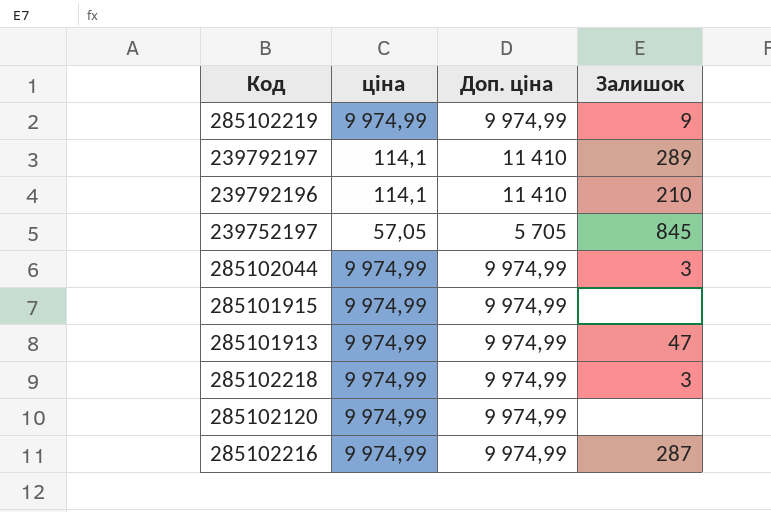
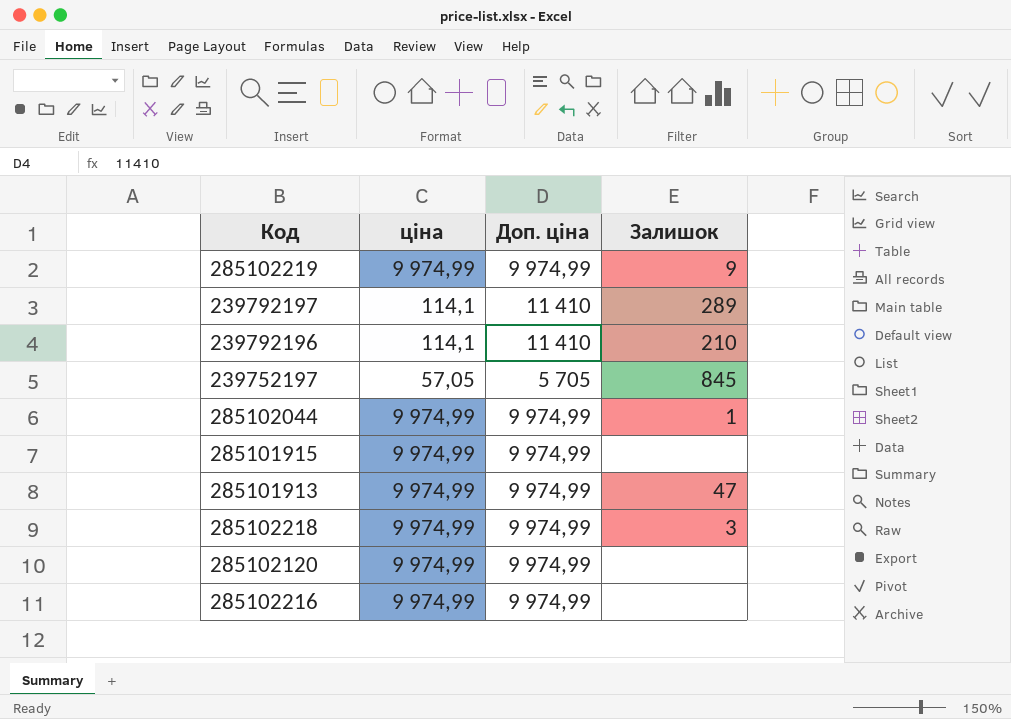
285102044 | Залишок: 3 -> 1
285102216 | Залишок: 287 -> none

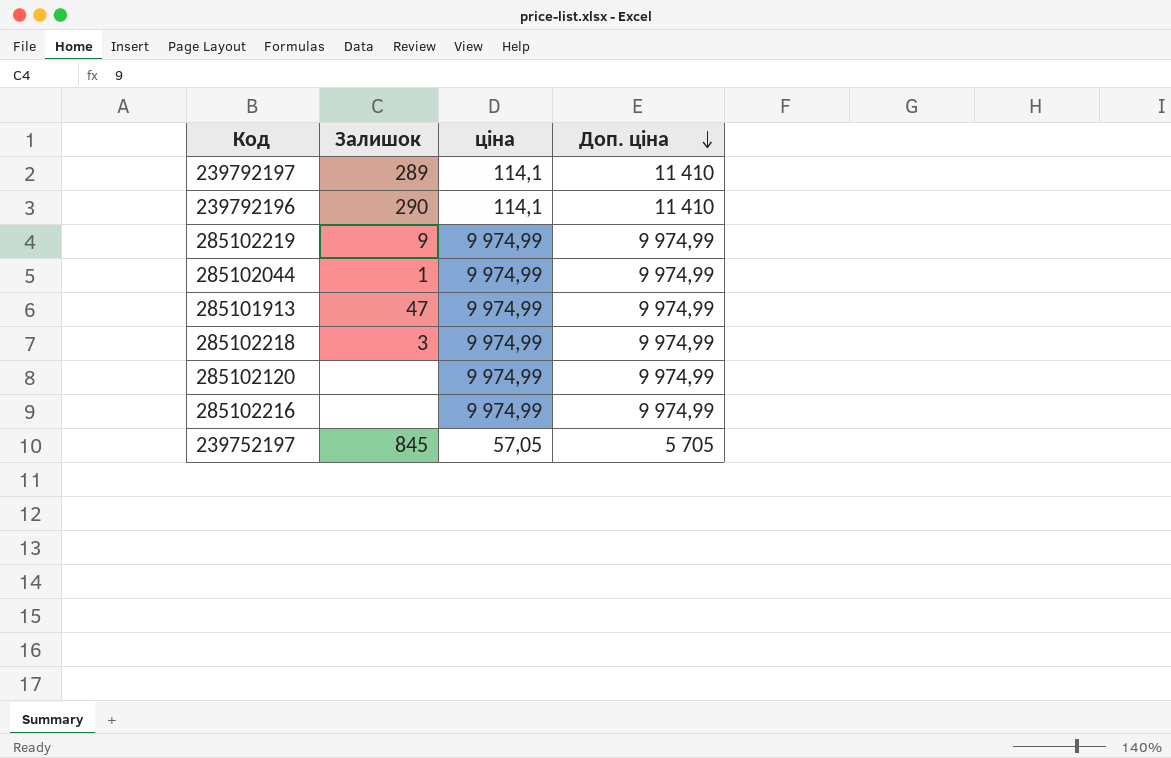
row order: none -> Доп. ціна descending
column Залишок | position: 4 -> 2
row 285101915: 9 974,99 | 9 974,99 | none -> none
239792196 | Залишок: 210 -> 290

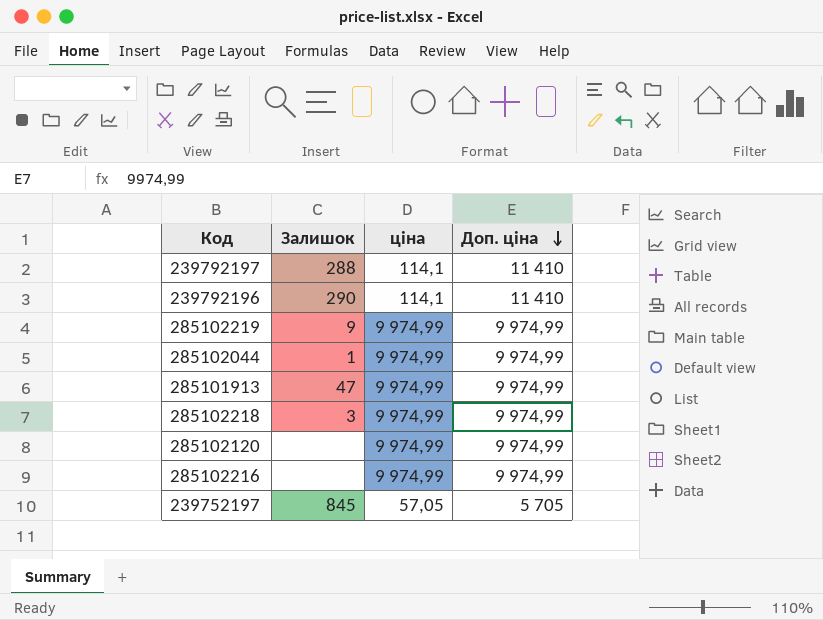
239792197 | Залишок: 289 -> 288

